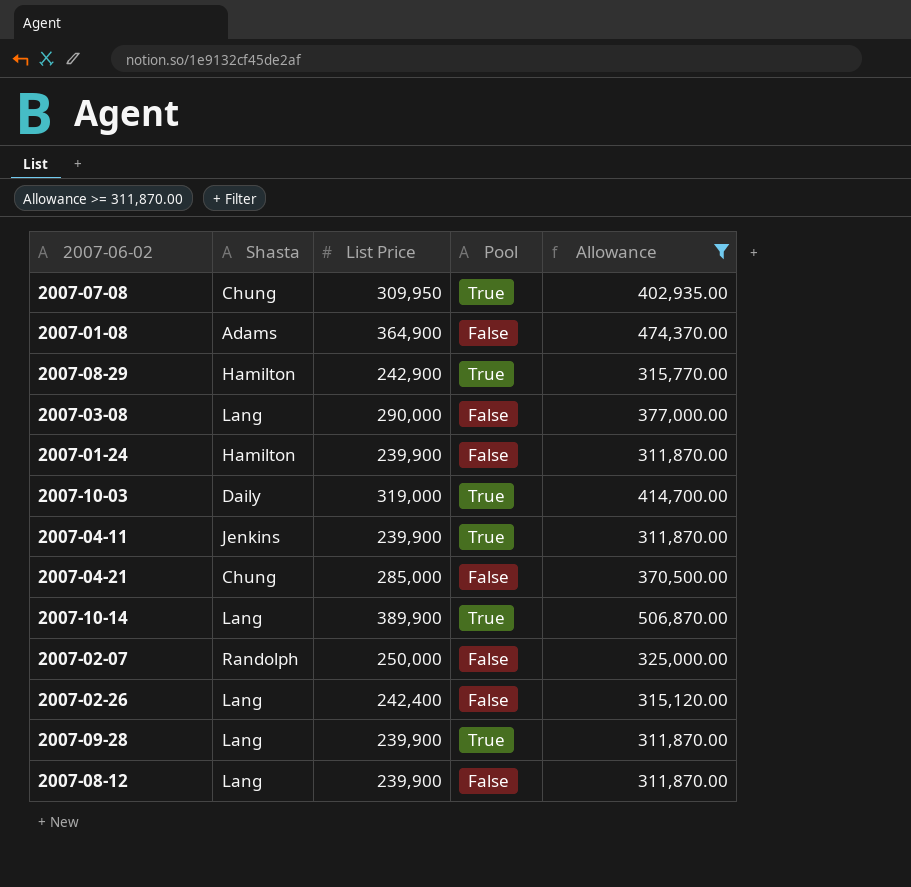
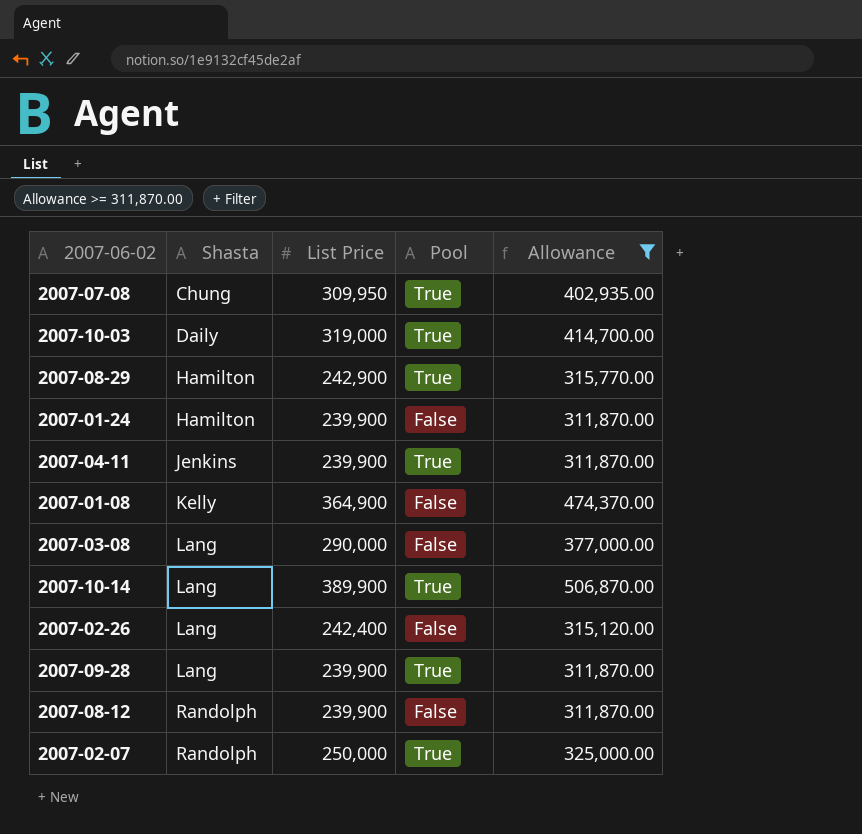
row order: none -> Shasta ascending
row 2007-04-21: Chung | 285,000 | False | 370,500.00 -> none
2007-01-08 | Shasta: Adams -> Kelly
2007-08-12 | Shasta: Lang -> Randolph
2007-02-07 | Pool: False -> True

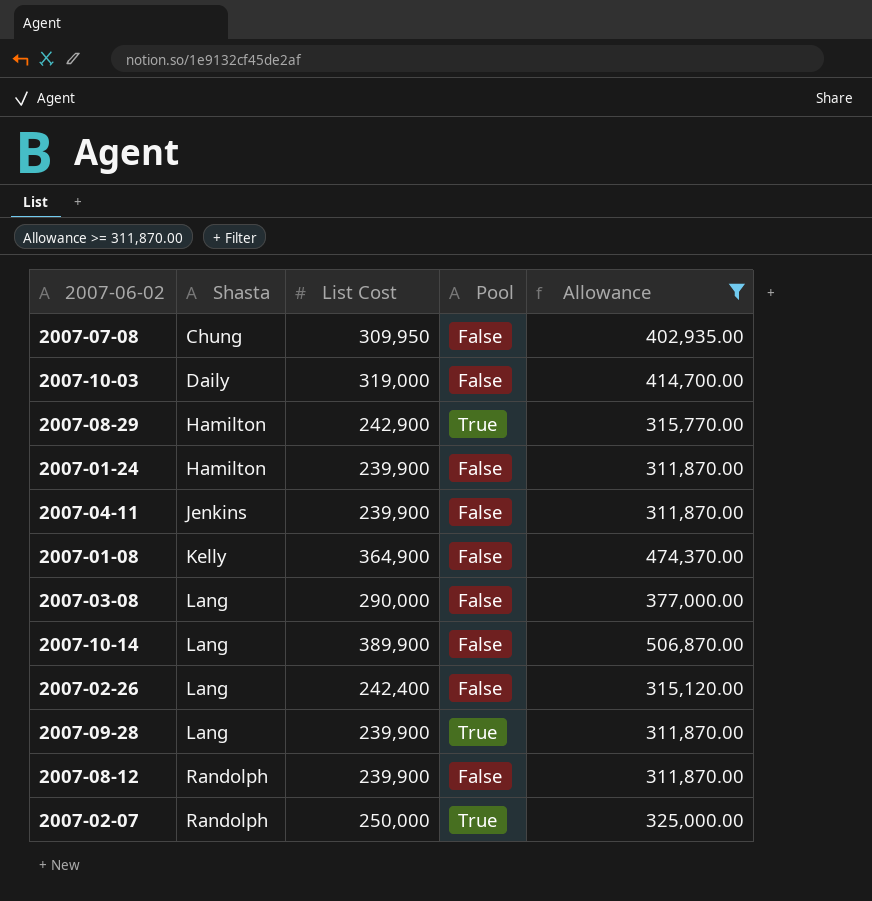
column name: List Price -> List Cost
2007-07-08 | Pool: True -> False
2007-10-03 | Pool: True -> False
2007-04-11 | Pool: True -> False
2007-10-14 | Pool: True -> False

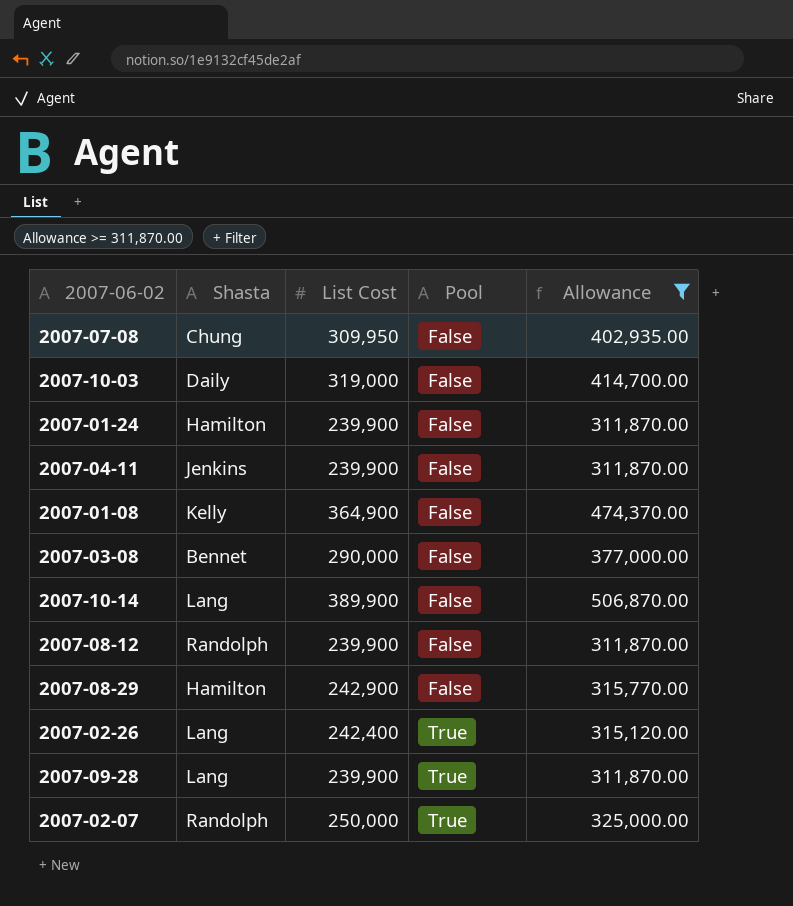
row order: Shasta ascending -> Pool ascending
2007-03-08 | Shasta: Lang -> Bennet
2007-08-29 | Pool: True -> False
2007-02-26 | Pool: False -> True

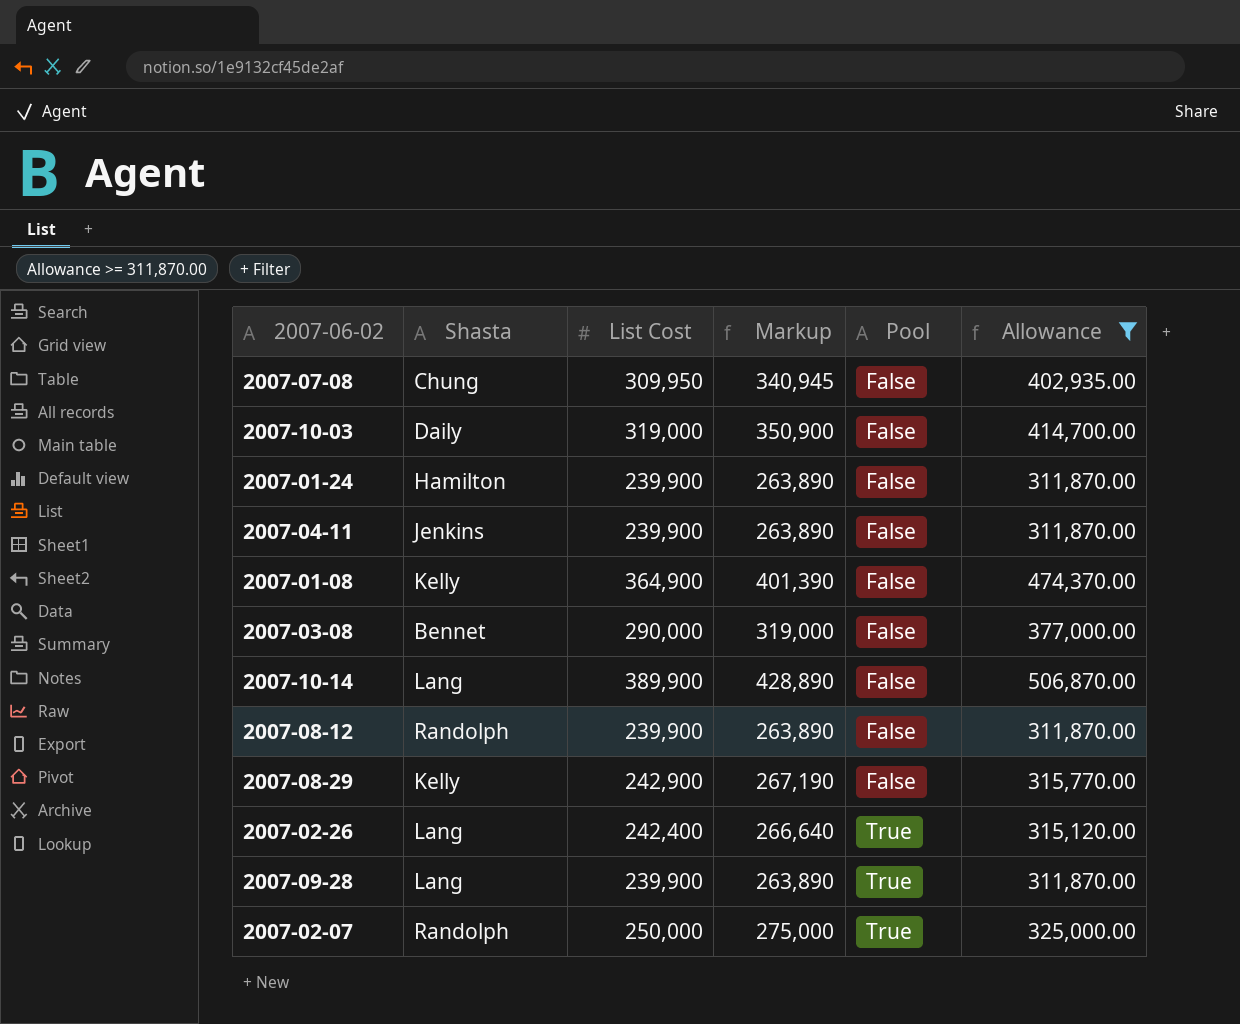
column Markup | formula: none -> [List Cost] * 1.1
2007-08-29 | Shasta: Hamilton -> Kelly

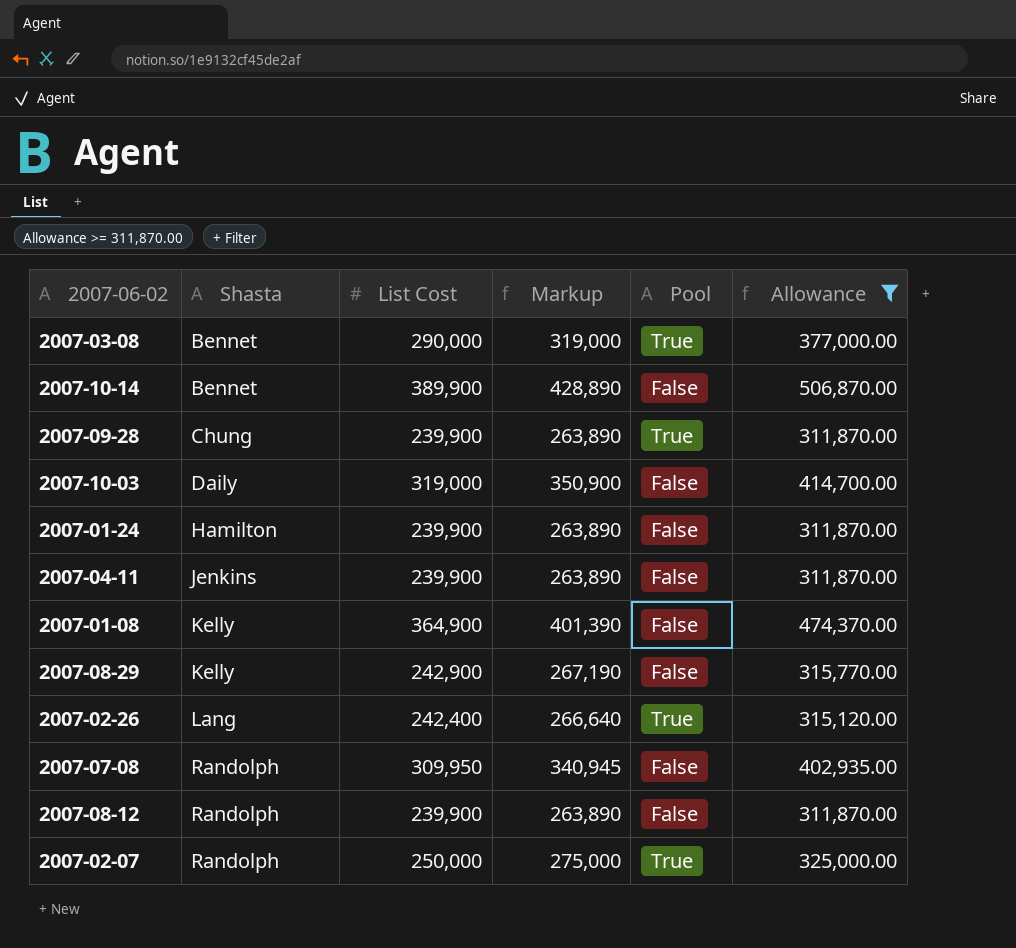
row order: Pool ascending -> Shasta ascending
2007-03-08 | Pool: False -> True
2007-10-14 | Shasta: Lang -> Bennet
2007-09-28 | Shasta: Lang -> Chung
2007-07-08 | Shasta: Chung -> Randolph

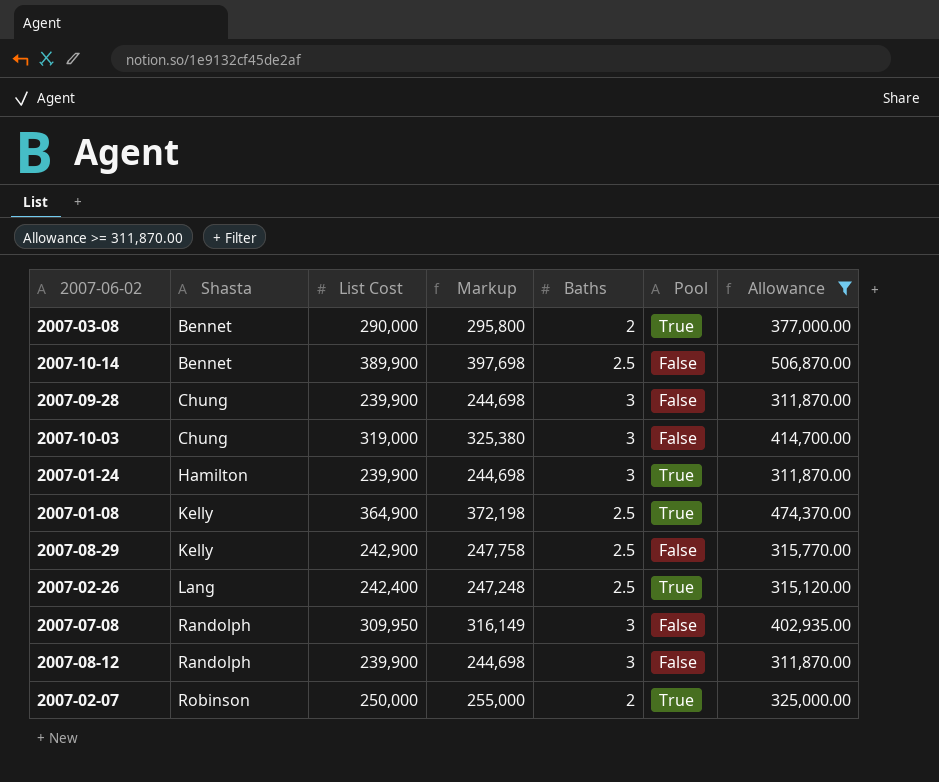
column Markup | formula: [List Cost] * 1.1 -> [List Cost] * 1.02
column Baths | position: none -> 5
row 2007-04-11: Jenkins | 239,900 | 263,890 | False | 311,870.00 -> none
2007-09-28 | Pool: True -> False
2007-10-03 | Shasta: Daily -> Chung
2007-01-24 | Pool: False -> True
2007-01-08 | Pool: False -> True
2007-02-07 | Shasta: Randolph -> Robinson

